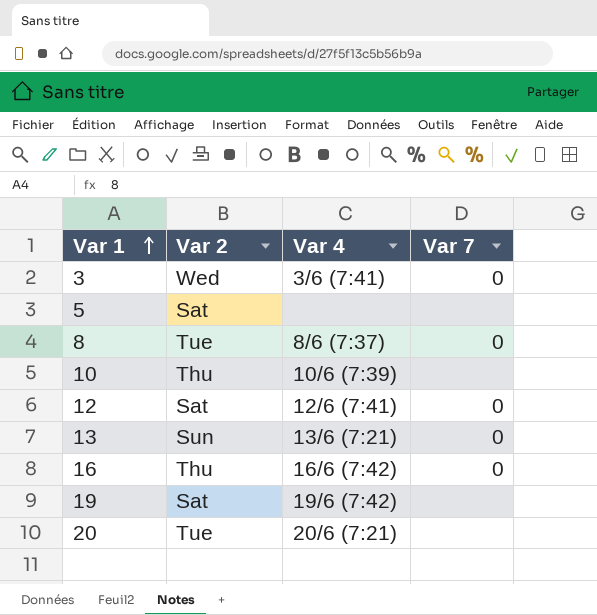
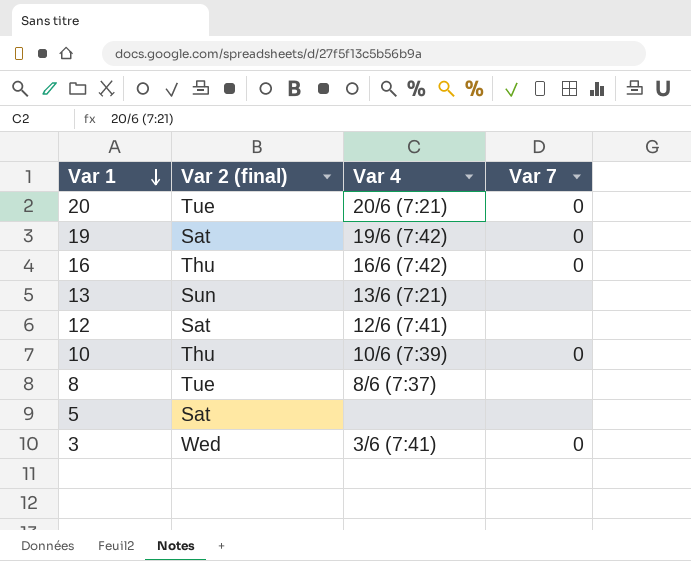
row order: Var 1 ascending -> Var 1 descending
column name: Var 2 -> Var 2 (final)
20 | Var 7: none -> 0
19 | Var 7: none -> 0
13 | Var 7: 0 -> none
12 | Var 7: 0 -> none
10 | Var 7: none -> 0
8 | Var 7: 0 -> none

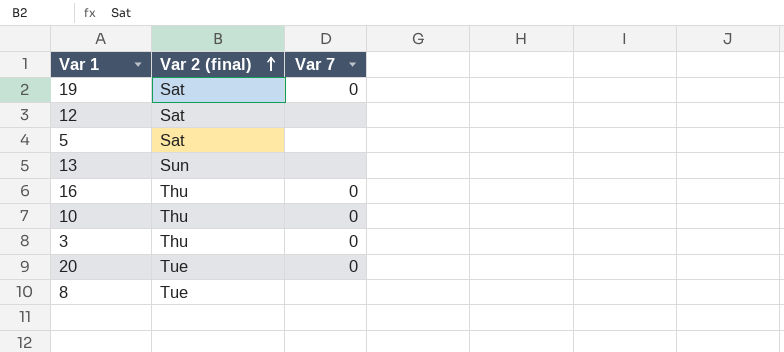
row order: Var 1 descending -> Var 2 (final) ascending
column Var 4 | position: 3 -> none
3 | Var 2 (final): Wed -> Thu

